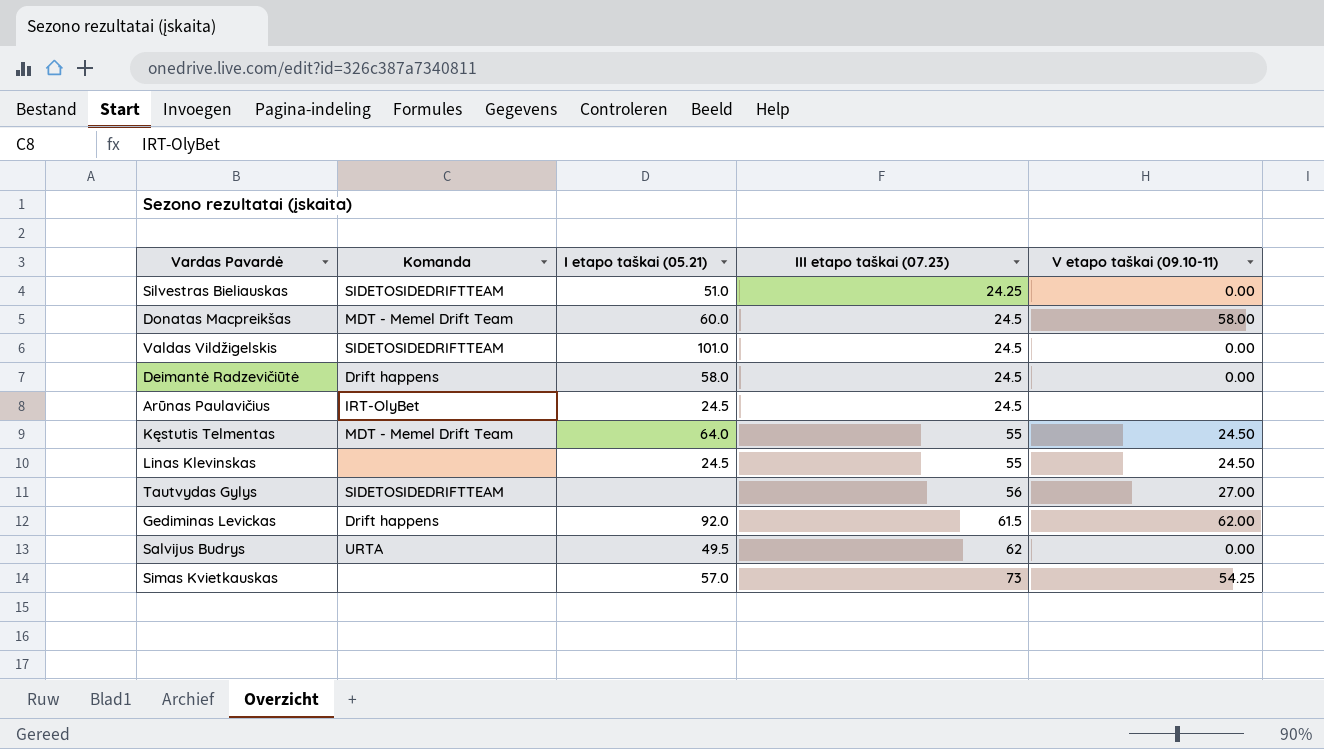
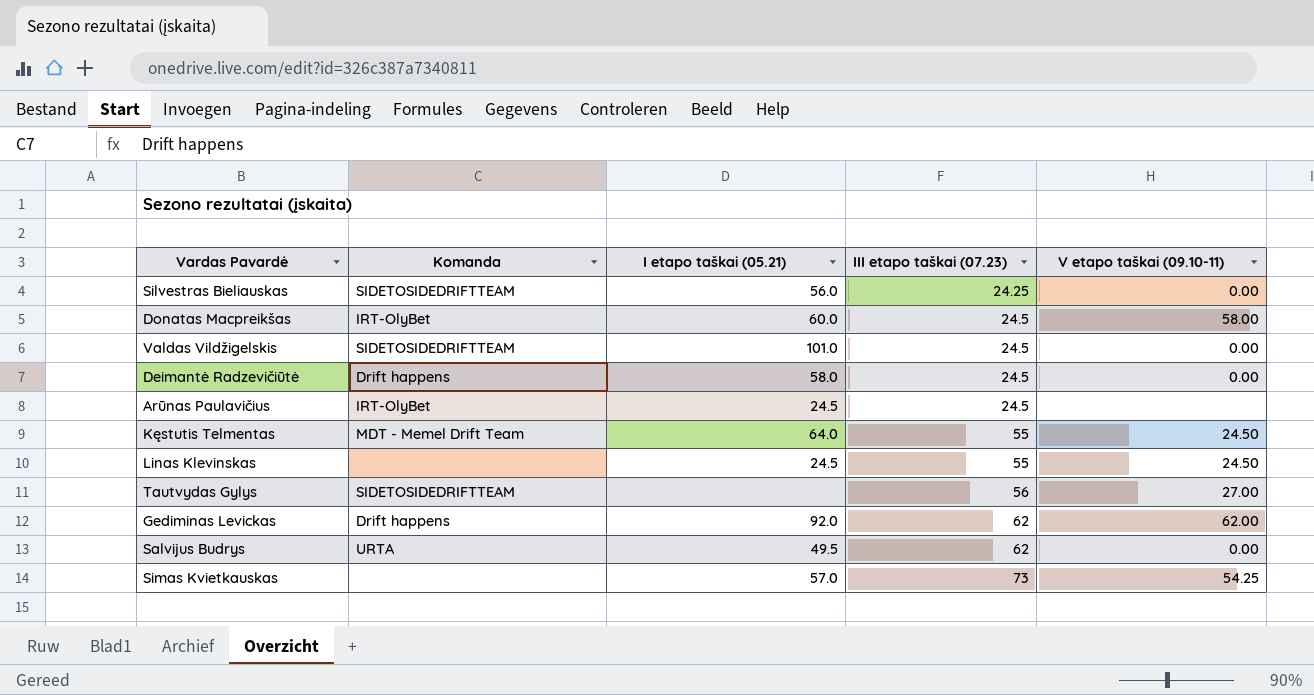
Silvestras Bieliauskas | I etapo taškai (05.21): 51.0 -> 56.0
Donatas Macpreikšas | Komanda: MDT - Memel Drift Team -> IRT-OlyBet
Gediminas Levickas | III etapo taškai (07.23): 61.5 -> 62

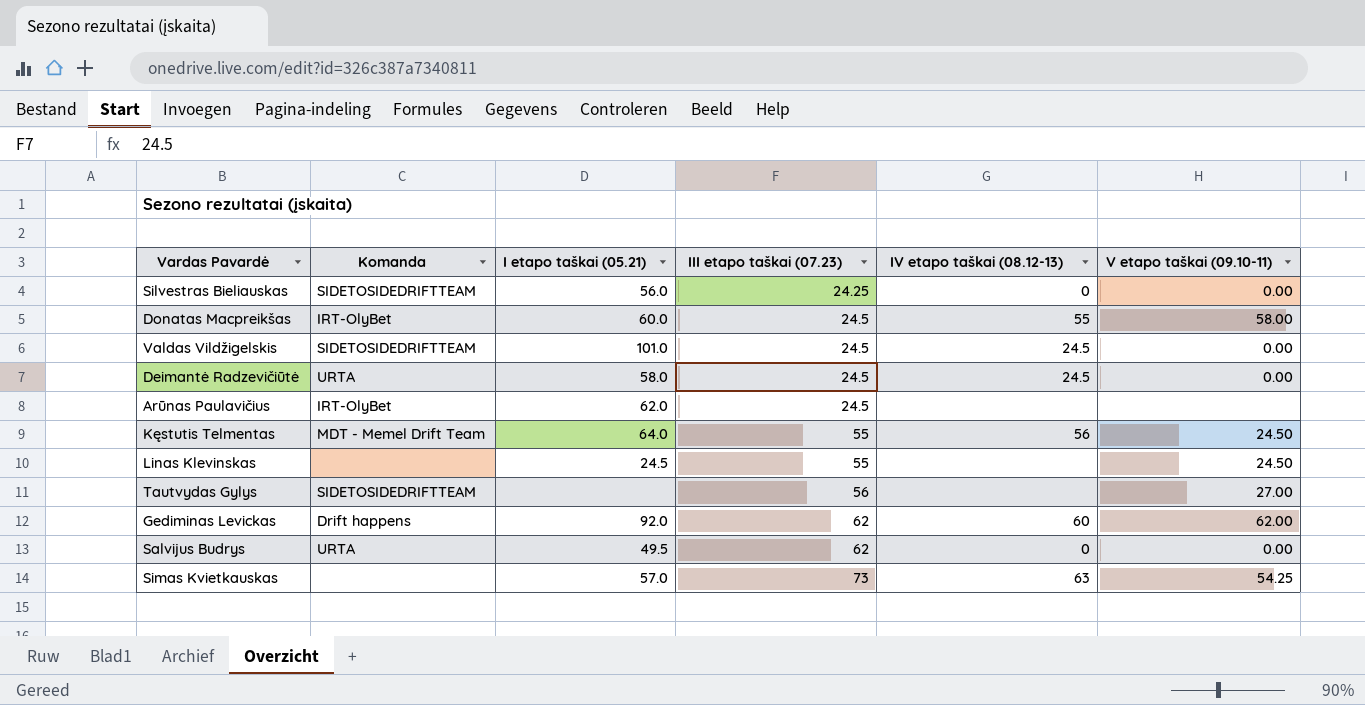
column IV etapo taškai (08.12-13) | position: none -> 5
Deimantė Radzevičiūtė | Komanda: Drift happens -> URTA
Arūnas Paulavičius | I etapo taškai (05.21): 24.5 -> 62.0

